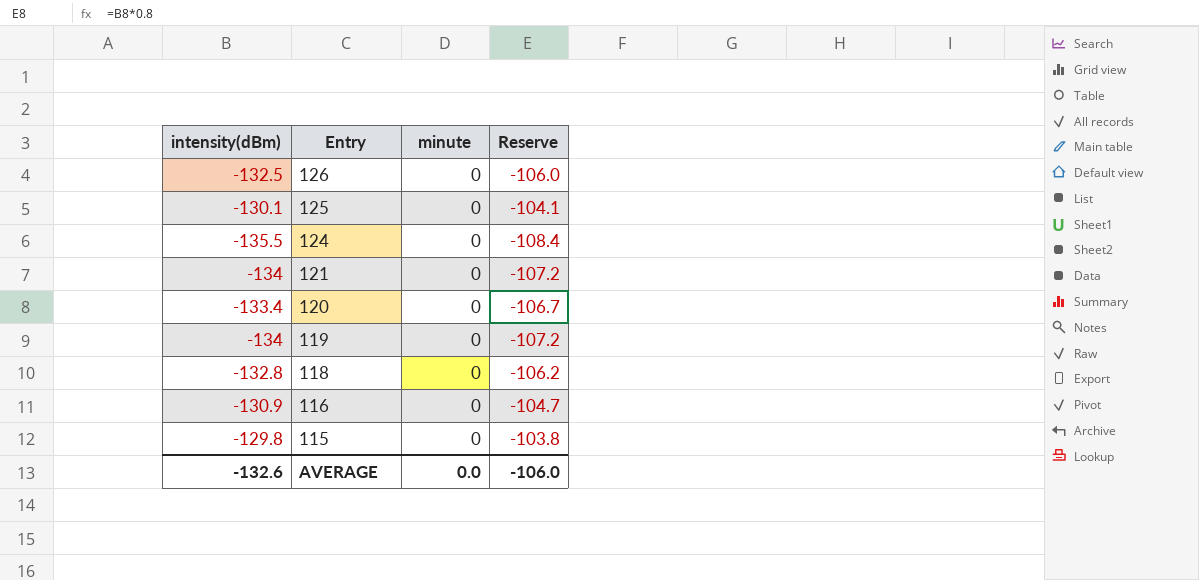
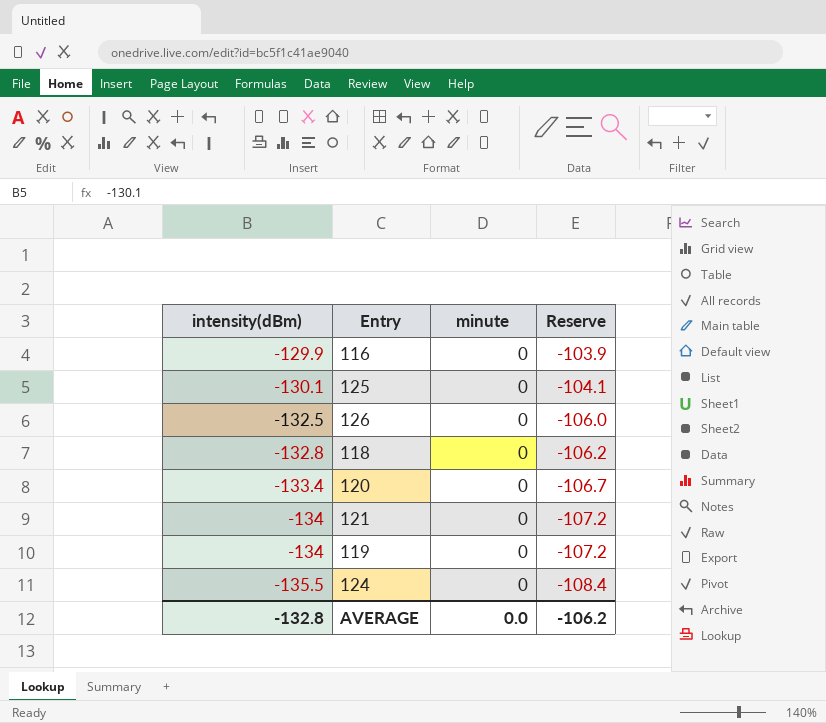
row order: Entry descending -> intensity(dBm) descending
row 115: -129.8 | 0 | -103.8 -> none
116 | intensity(dBm): -130.9 -> -129.9
116 | Reserve: -104.7 -> -103.9
AVERAGE | intensity(dBm): -132.6 -> -132.8
AVERAGE | Reserve: -106.0 -> -106.2

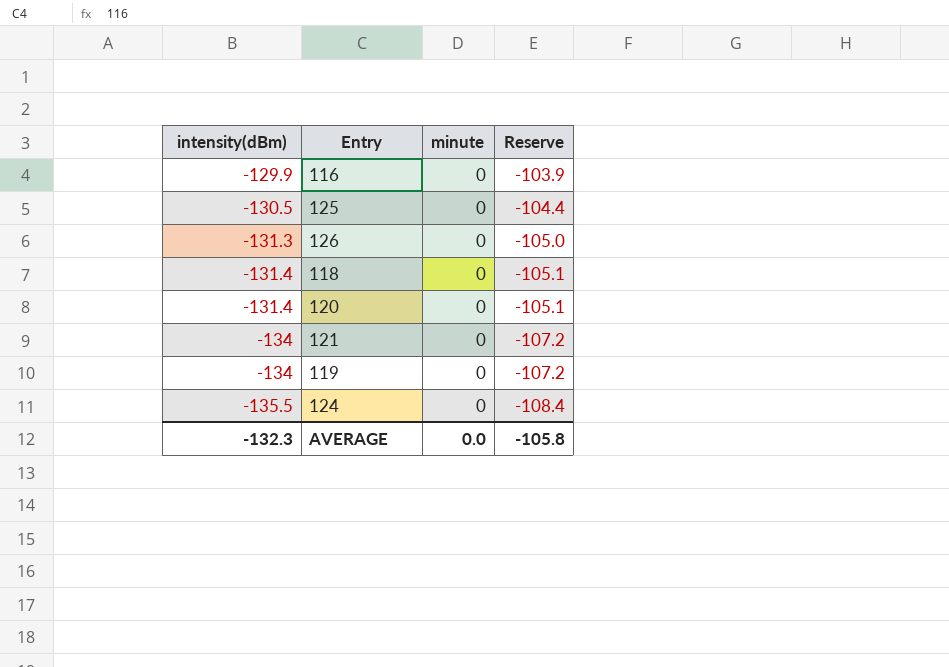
125 | intensity(dBm): -130.1 -> -130.5
125 | Reserve: -104.1 -> -104.4
126 | intensity(dBm): -132.5 -> -131.3
126 | Reserve: -106.0 -> -105.0
118 | intensity(dBm): -132.8 -> -131.4
118 | Reserve: -106.2 -> -105.1
120 | intensity(dBm): -133.4 -> -131.4
120 | Reserve: -106.7 -> -105.1
AVERAGE | intensity(dBm): -132.8 -> -132.3
AVERAGE | Reserve: -106.2 -> -105.8

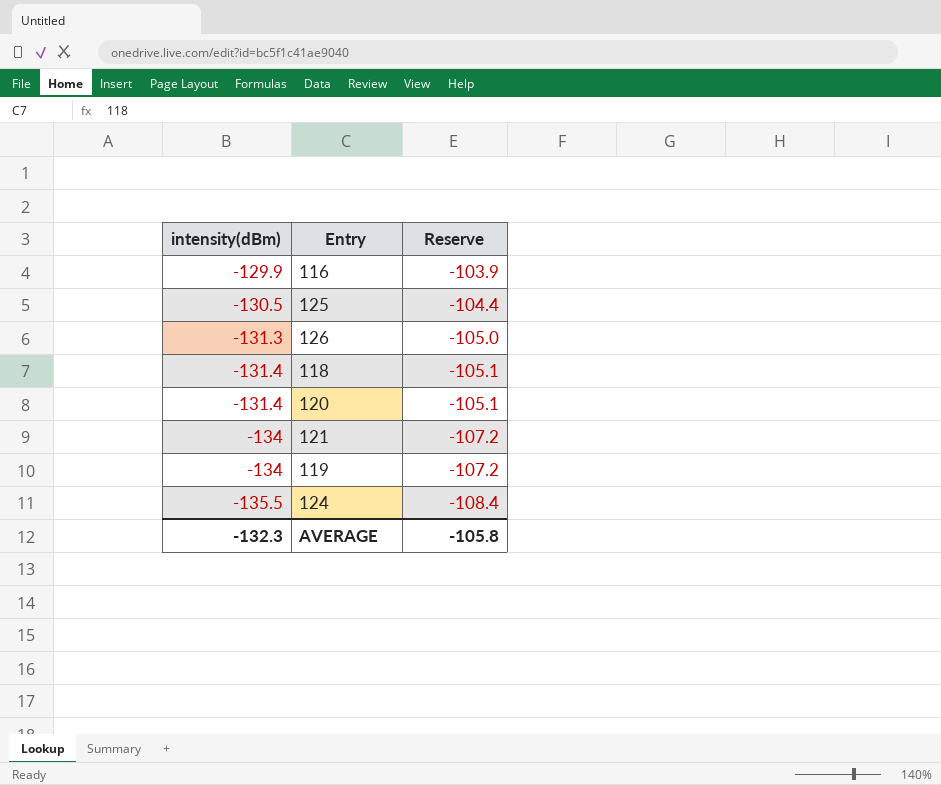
column minute | position: 3 -> none

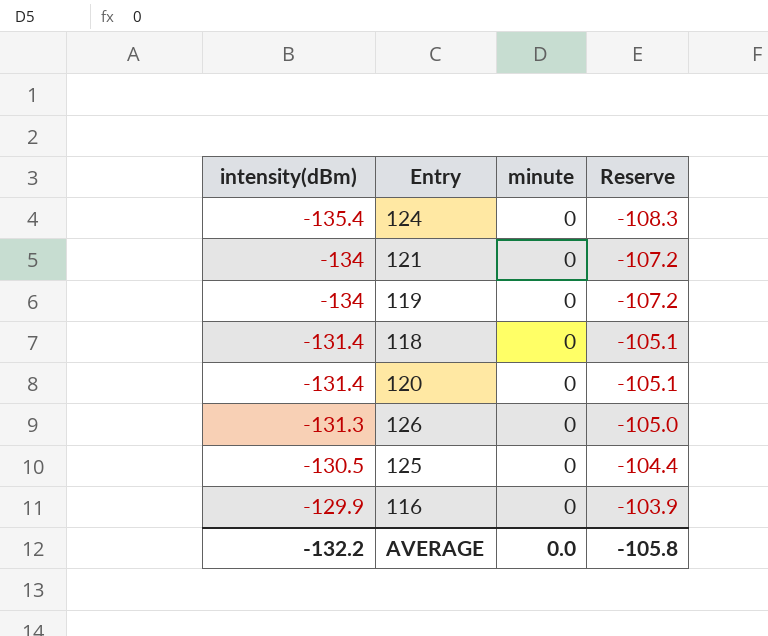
row order: intensity(dBm) descending -> intensity(dBm) ascending
column minute | position: none -> 3
124 | intensity(dBm): -135.5 -> -135.4
124 | Reserve: -108.4 -> -108.3
AVERAGE | intensity(dBm): -132.3 -> -132.2

